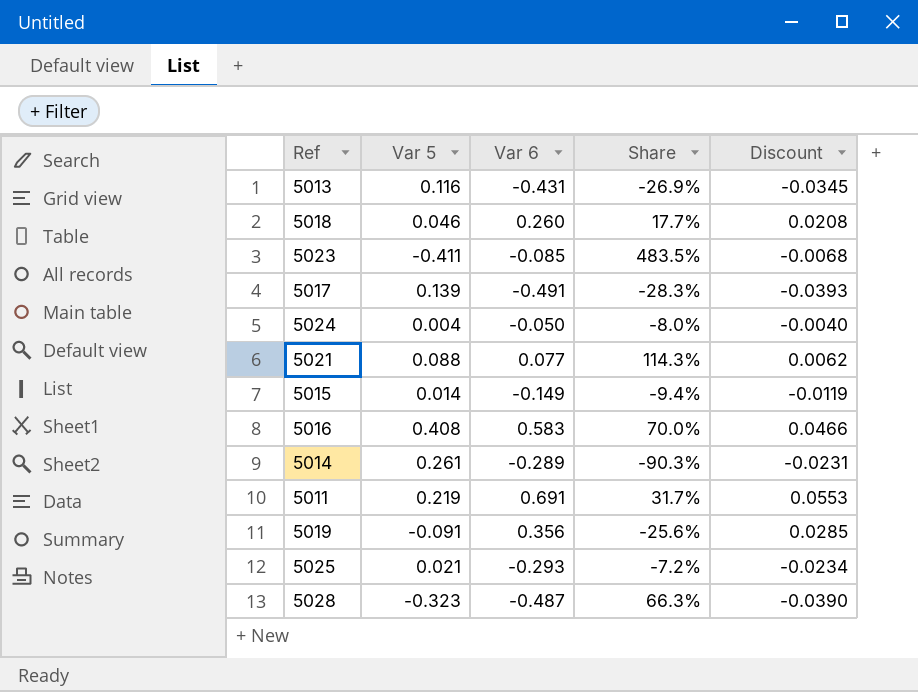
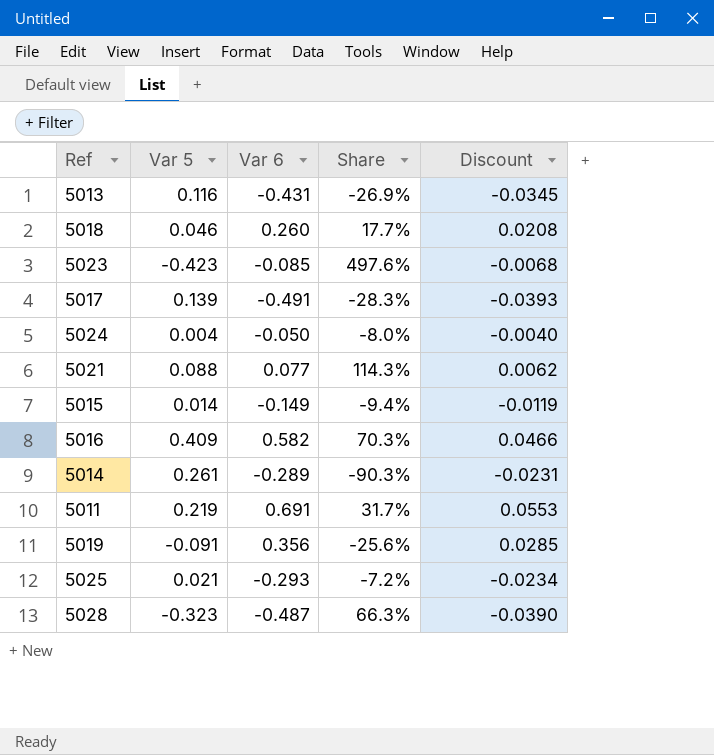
5023 | Var 5: -0.411 -> -0.423
5023 | Share: 483.5% -> 497.6%
5016 | Var 5: 0.408 -> 0.409
5016 | Var 6: 0.583 -> 0.582
5016 | Share: 70.0% -> 70.3%

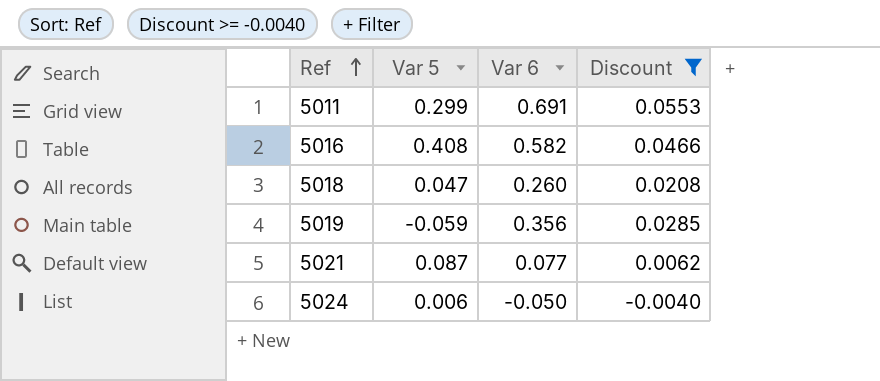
filter: none -> Discount >= -0.0040
row order: none -> Ref ascending
column Share | formula: [Var 5] / [Var 6] -> none
5011 | Var 5: 0.219 -> 0.299
5016 | Var 5: 0.409 -> 0.408
5018 | Var 5: 0.046 -> 0.047
5019 | Var 5: -0.091 -> -0.059
5021 | Var 5: 0.088 -> 0.087
5024 | Var 5: 0.004 -> 0.006

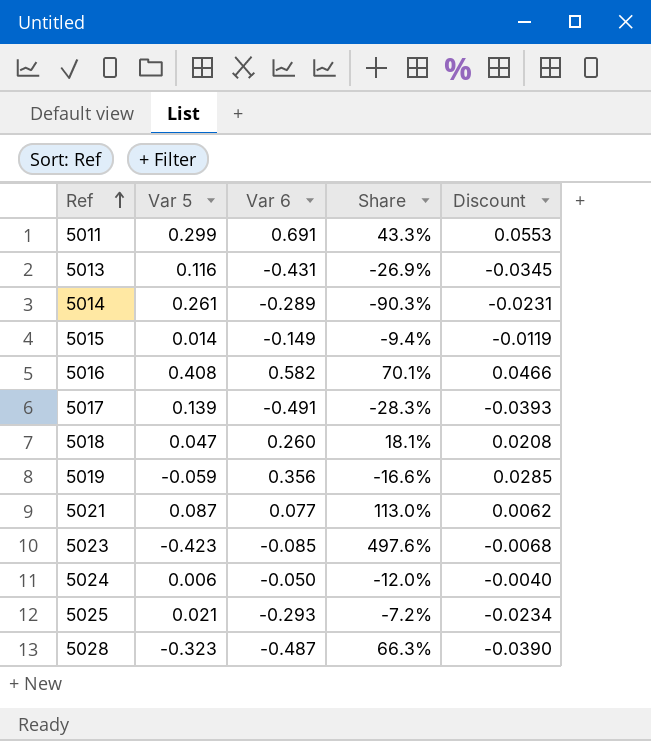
filter: Discount >= -0.0040 -> none
column Share | formula: none -> [Var 5] / [Var 6]

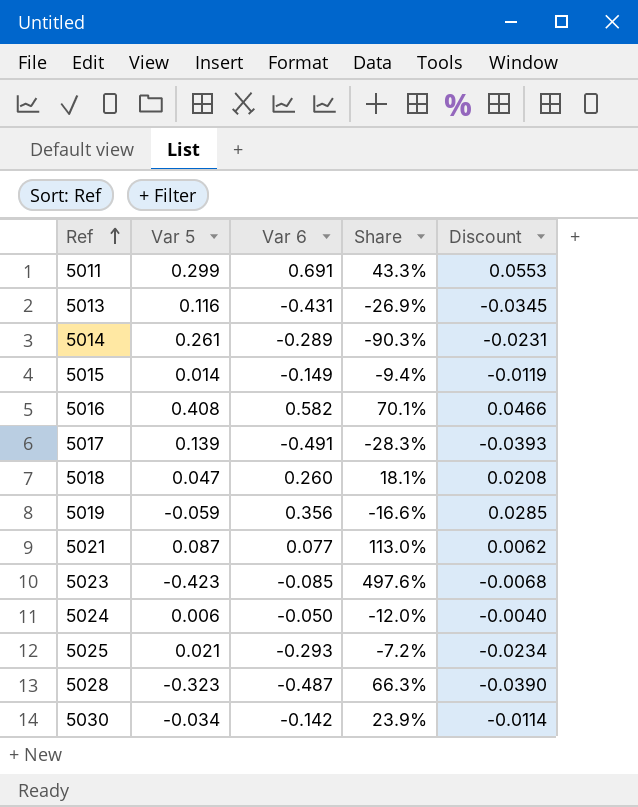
row 5030: none -> -0.034 | -0.142 | 23.9% | -0.0114

